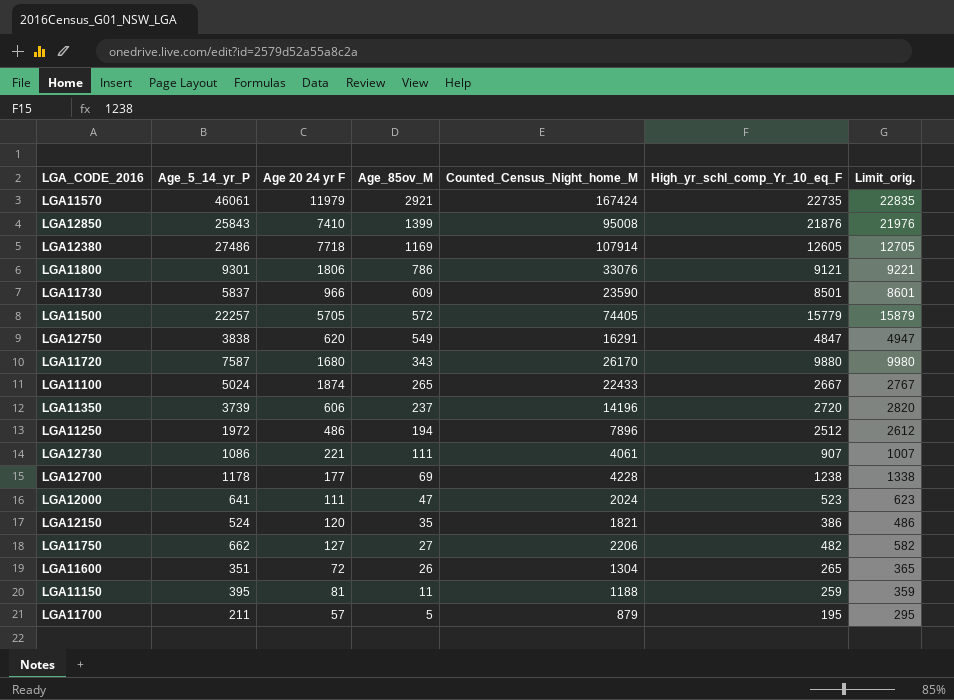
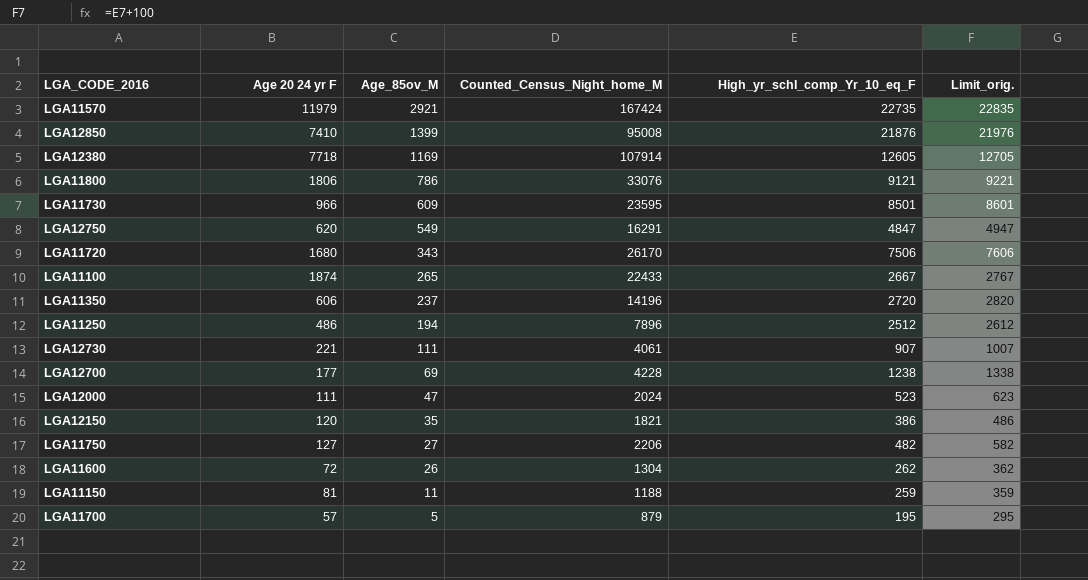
column Age_5_14_yr_P | position: 2 -> none
row LGA11500: 22257 | 5705 | 572 | 74405 | 15779 | 15879 -> none
LGA11730 | Counted_Census_Night_home_M: 23590 -> 23595
LGA11720 | High_yr_schl_comp_Yr_10_eq_F: 9880 -> 7506
LGA11720 | Limit_orig.: 9980 -> 7606
LGA11600 | High_yr_schl_comp_Yr_10_eq_F: 265 -> 262
LGA11600 | Limit_orig.: 365 -> 362

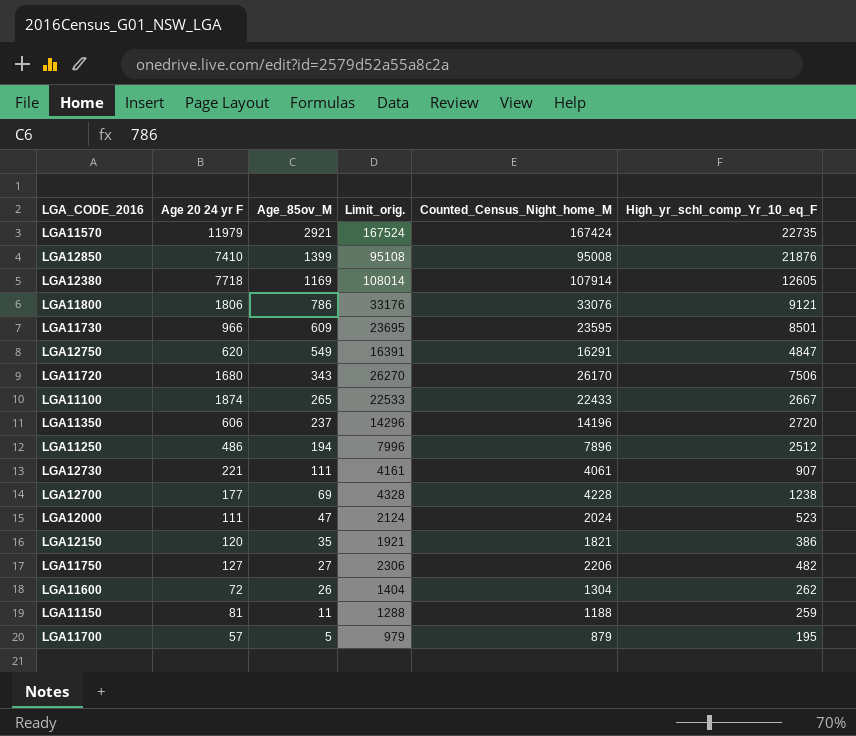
column Limit_orig. | formula: [High_yr_schl_comp_Yr_10_eq_F] + 100 -> [Counted_Census_Night_home_M] + 100
column Limit_orig. | position: 6 -> 4

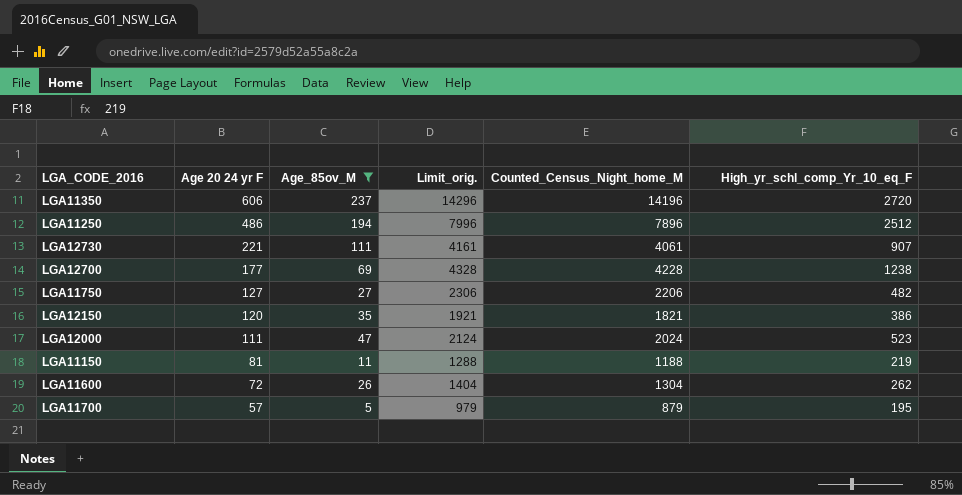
filter: none -> Age_85ov_M <= 237
row order: Age_85ov_M descending -> Age 20 24 yr F descending
LGA11150 | High_yr_schl_comp_Yr_10_eq_F: 259 -> 219

